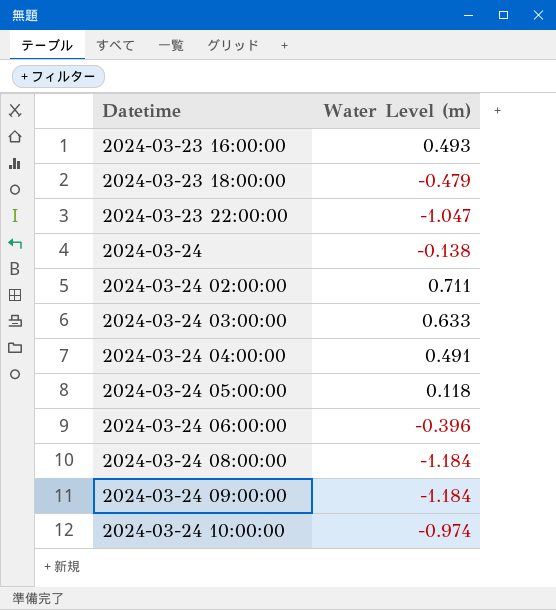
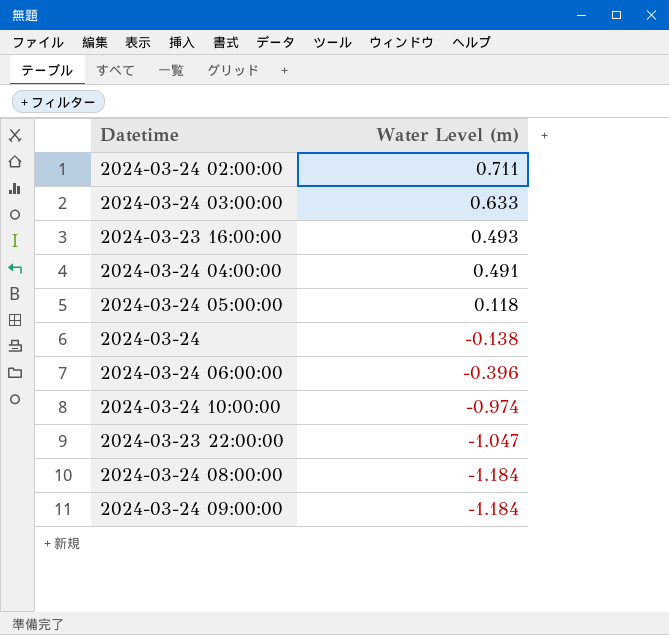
row order: Datetime ascending -> Water Level (m) descending
row 2024-03-23 18:00:00: -0.479 -> none

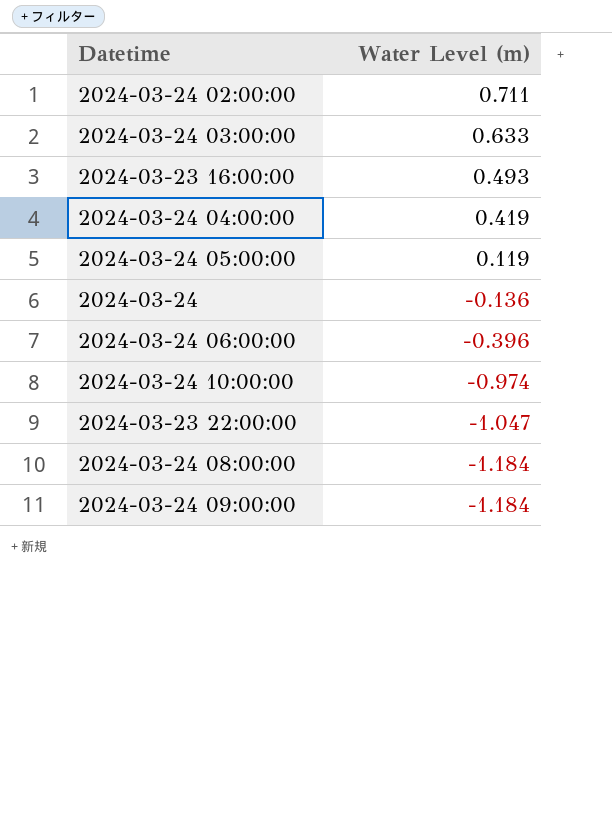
2024-03-24 04:00:00 | Water Level (m): 0.491 -> 0.419
2024-03-24 05:00:00 | Water Level (m): 0.118 -> 0.119
2024-03-24 | Water Level (m): -0.138 -> -0.136

